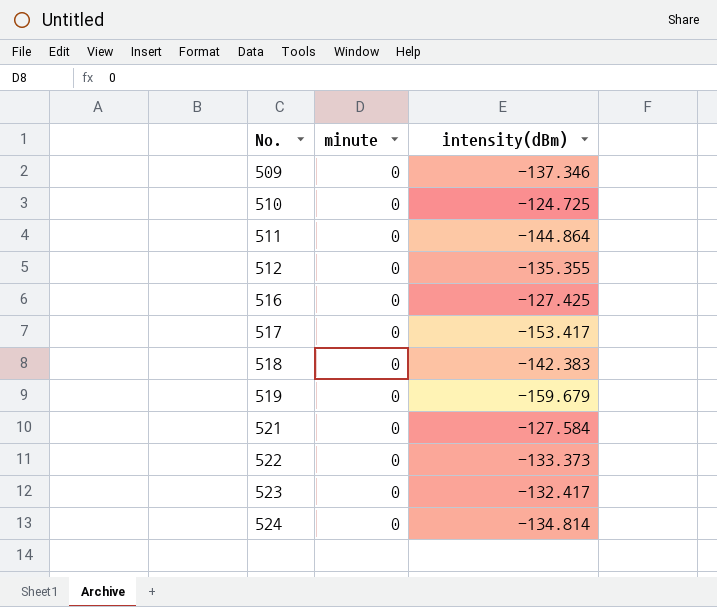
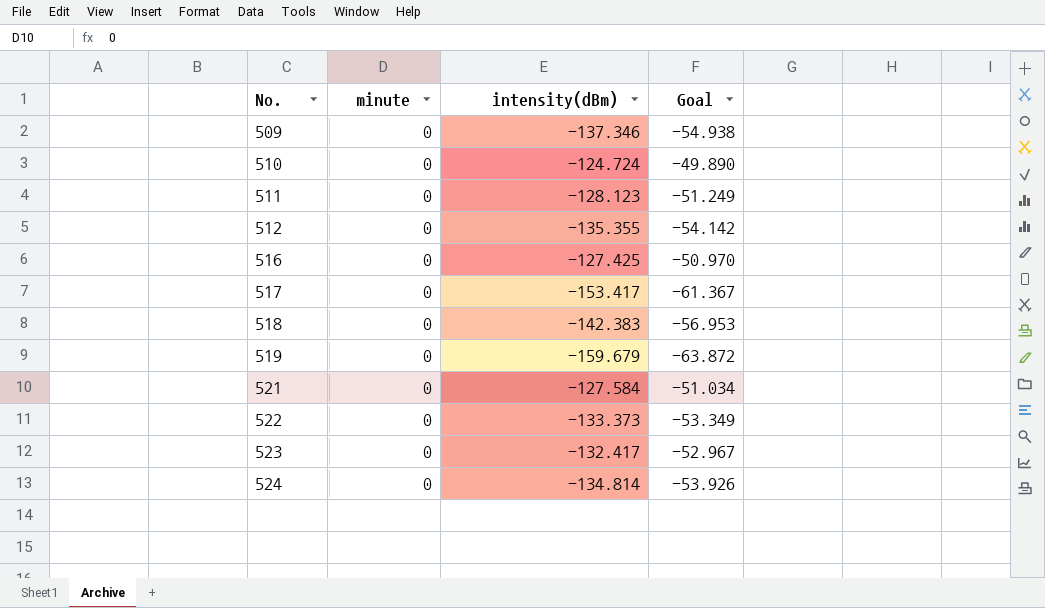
column Goal | formula: none -> [intensity(dBm)] * 0.4
510 | intensity(dBm): -124.725 -> -124.724
511 | intensity(dBm): -144.864 -> -128.123

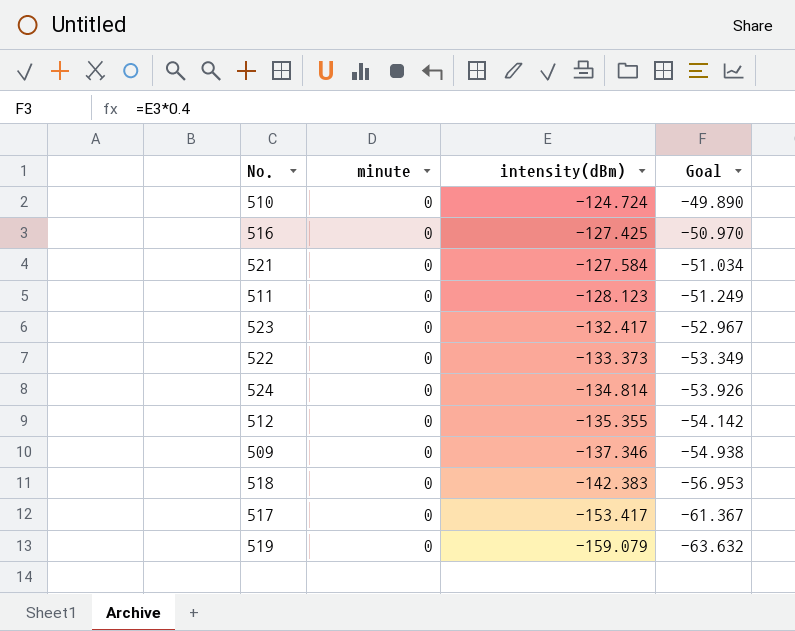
row order: No. ascending -> intensity(dBm) descending
519 | intensity(dBm): -159.679 -> -159.079
519 | Goal: -63.872 -> -63.632

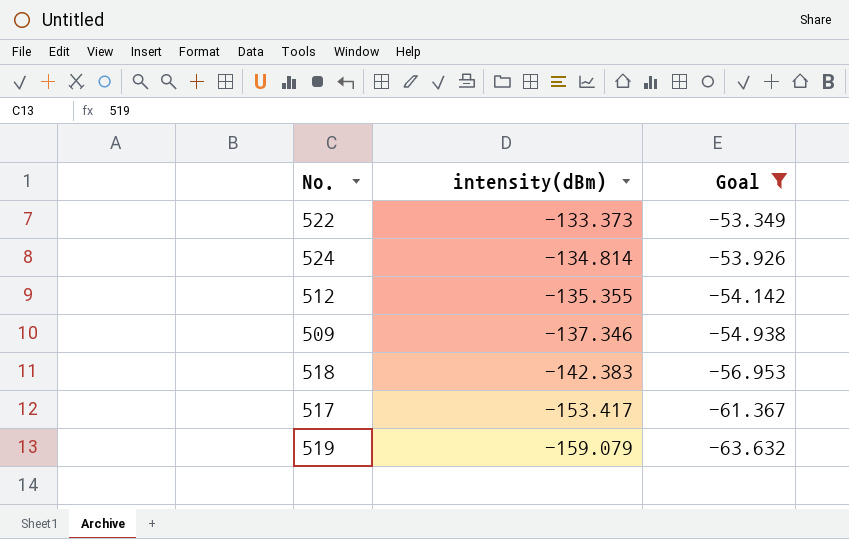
filter: none -> Goal <= -53.349
column minute | position: 2 -> none

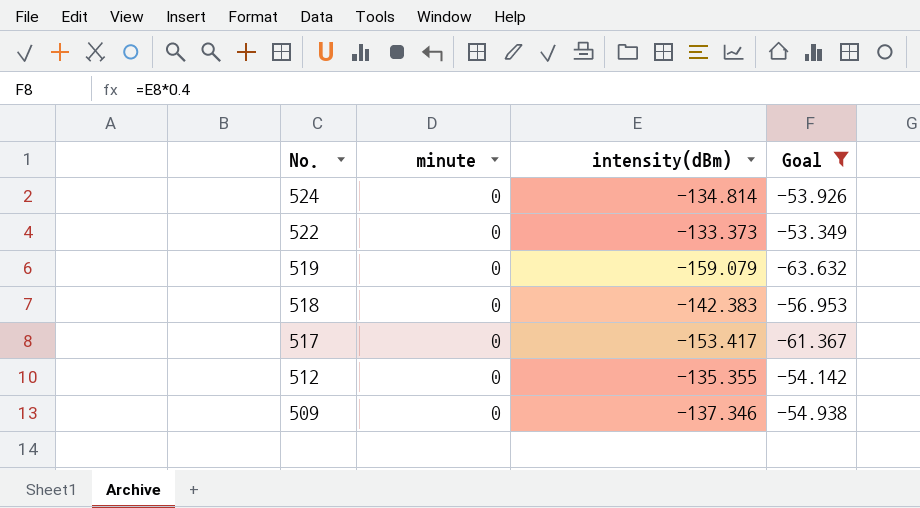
row order: intensity(dBm) descending -> No. descending
column minute | position: none -> 2

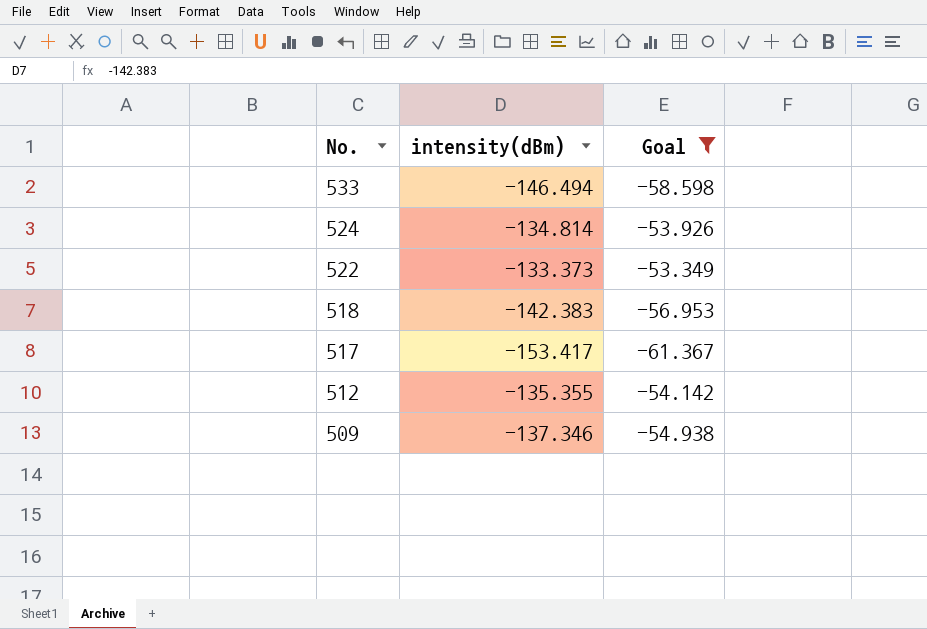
column minute | position: 2 -> none
row 519: 0 | -159.079 | -63.632 -> none
row 533: none -> -146.494 | -58.598

